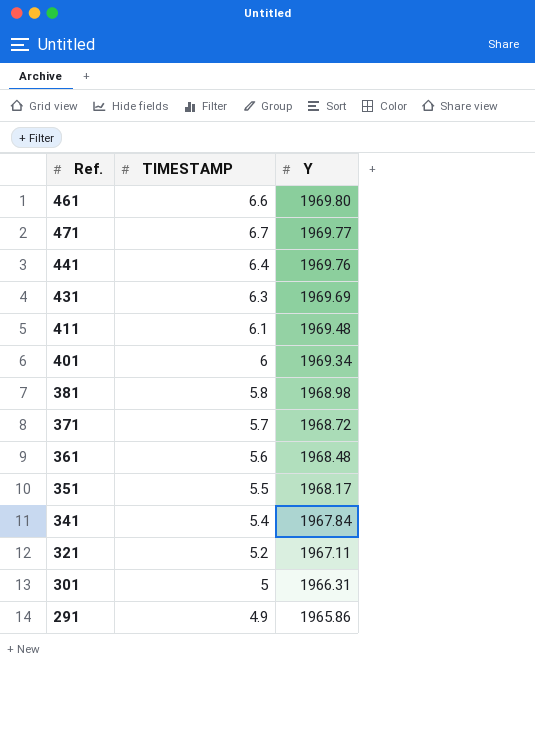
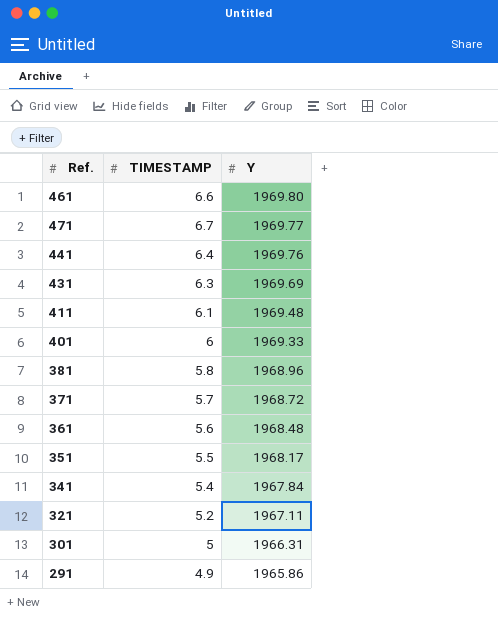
401 | Y: 1969.34 -> 1969.33
381 | Y: 1968.98 -> 1968.96

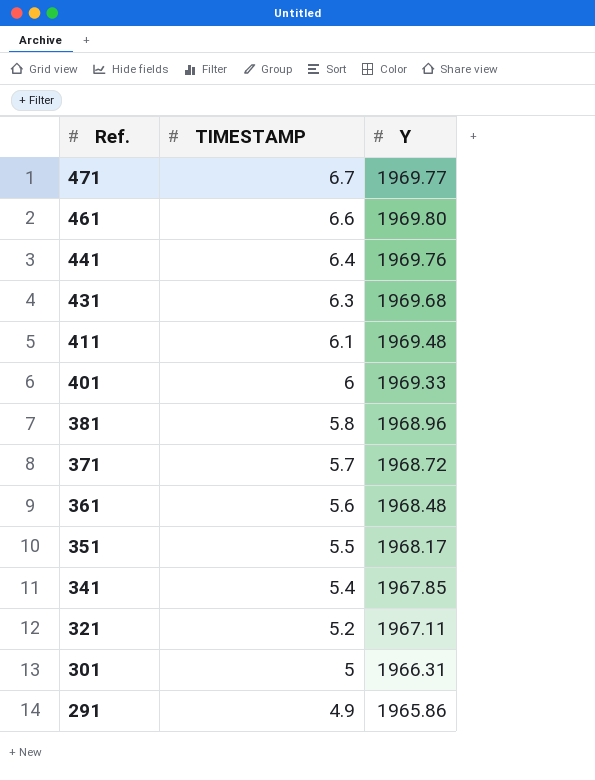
row order: Y descending -> Ref. descending
431 | Y: 1969.69 -> 1969.68
341 | Y: 1967.84 -> 1967.85

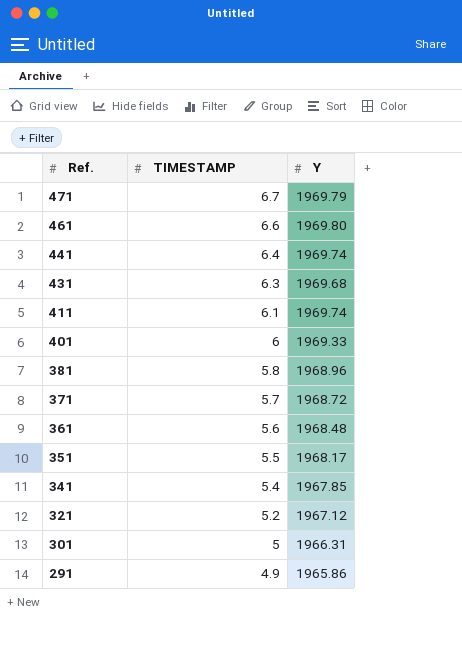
471 | Y: 1969.77 -> 1969.79
441 | Y: 1969.76 -> 1969.74
411 | Y: 1969.48 -> 1969.74
321 | Y: 1967.11 -> 1967.12

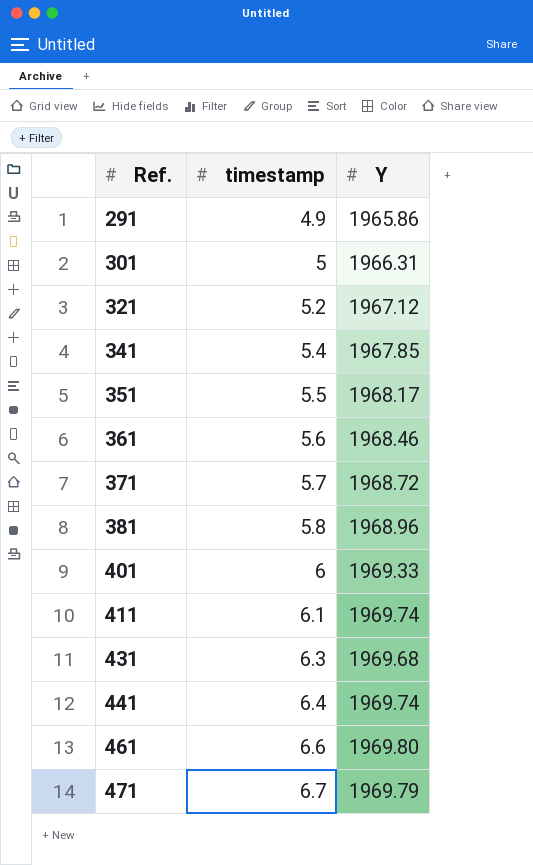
row order: Ref. descending -> Ref. ascending
column name: TIMESTAMP -> timestamp
361 | Y: 1968.48 -> 1968.46

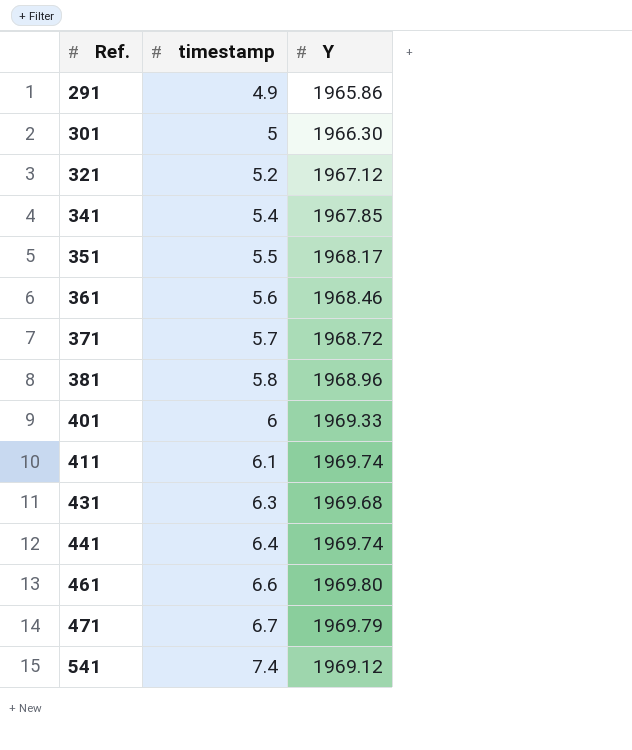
301 | Y: 1966.31 -> 1966.30
row 541: none -> 7.4 | 1969.12

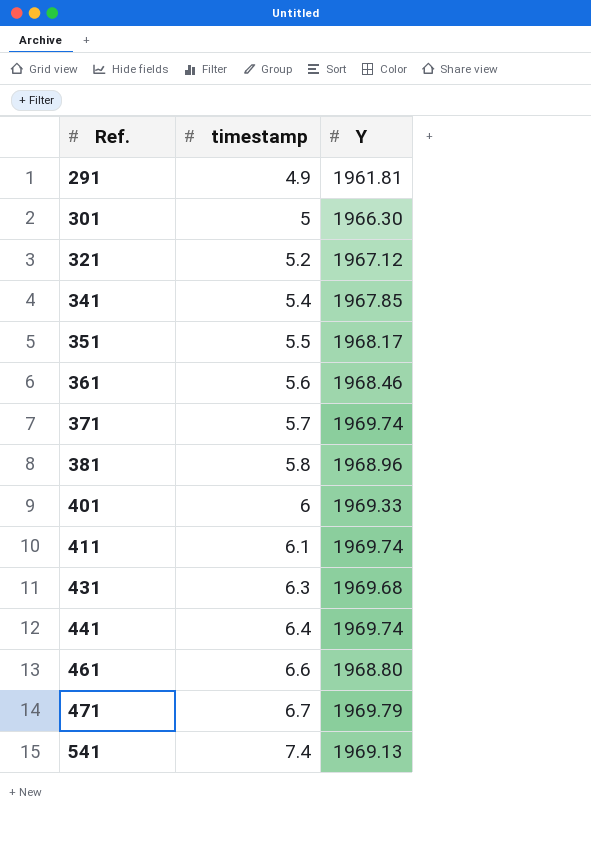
291 | Y: 1965.86 -> 1961.81
371 | Y: 1968.72 -> 1969.74
461 | Y: 1969.80 -> 1968.80
541 | Y: 1969.12 -> 1969.13

